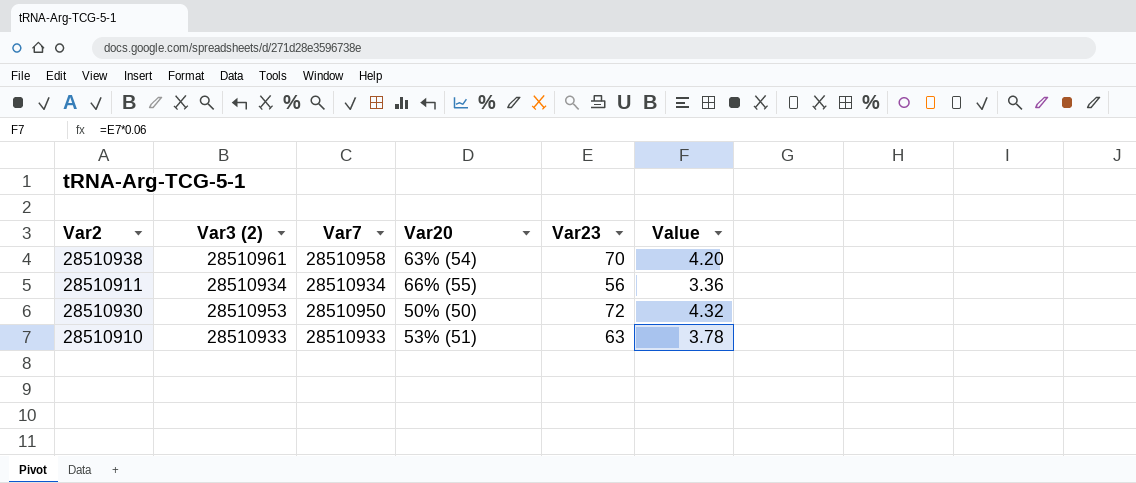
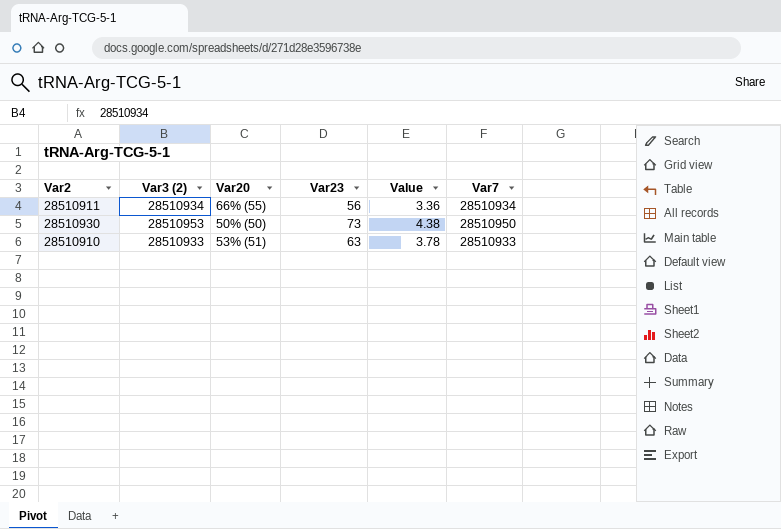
column Var7 | position: 3 -> 6
row 28510938: 28510961 | 28510958 | 63% (54) | 70 | 4.20 -> none
28510930 | Var23: 72 -> 73
28510930 | Value: 4.32 -> 4.38

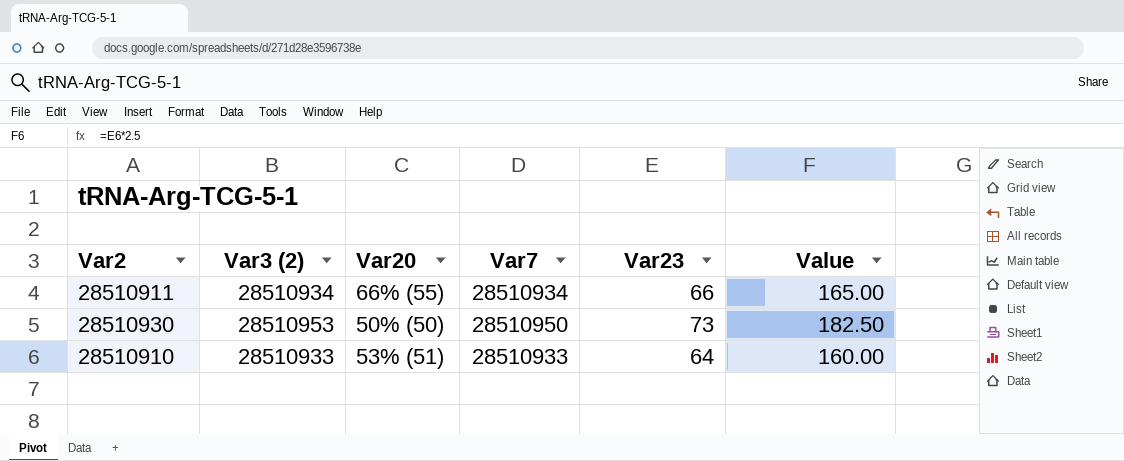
column Var7 | position: 6 -> 4
column Value | formula: [Var23] * 0.06 -> [Var23] * 2.5
28510911 | Var23: 56 -> 66
28510910 | Var23: 63 -> 64

